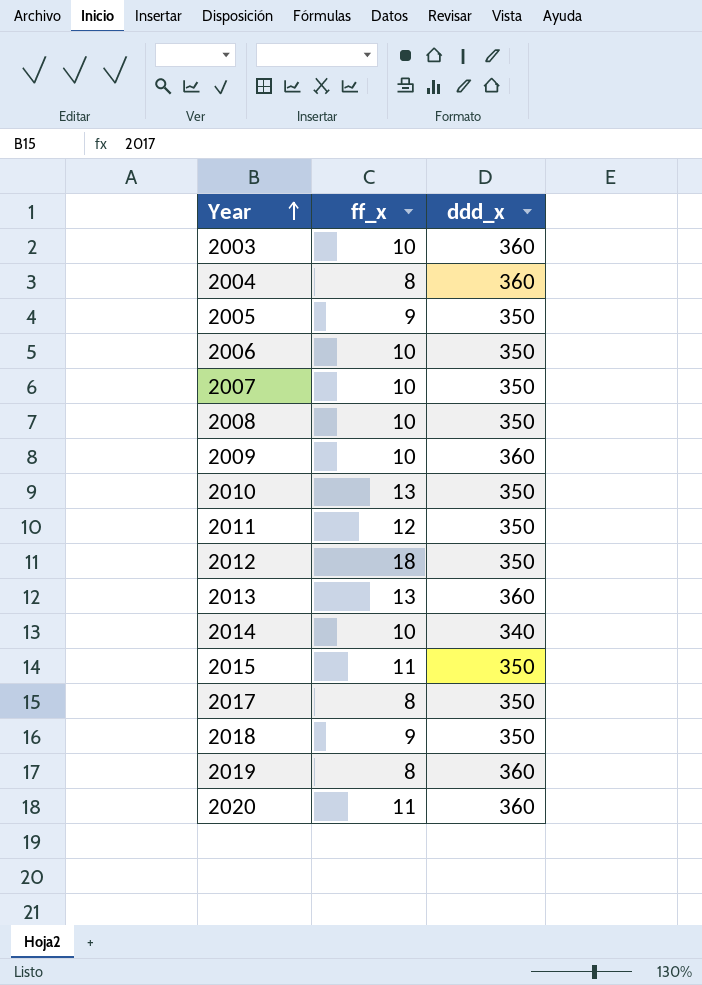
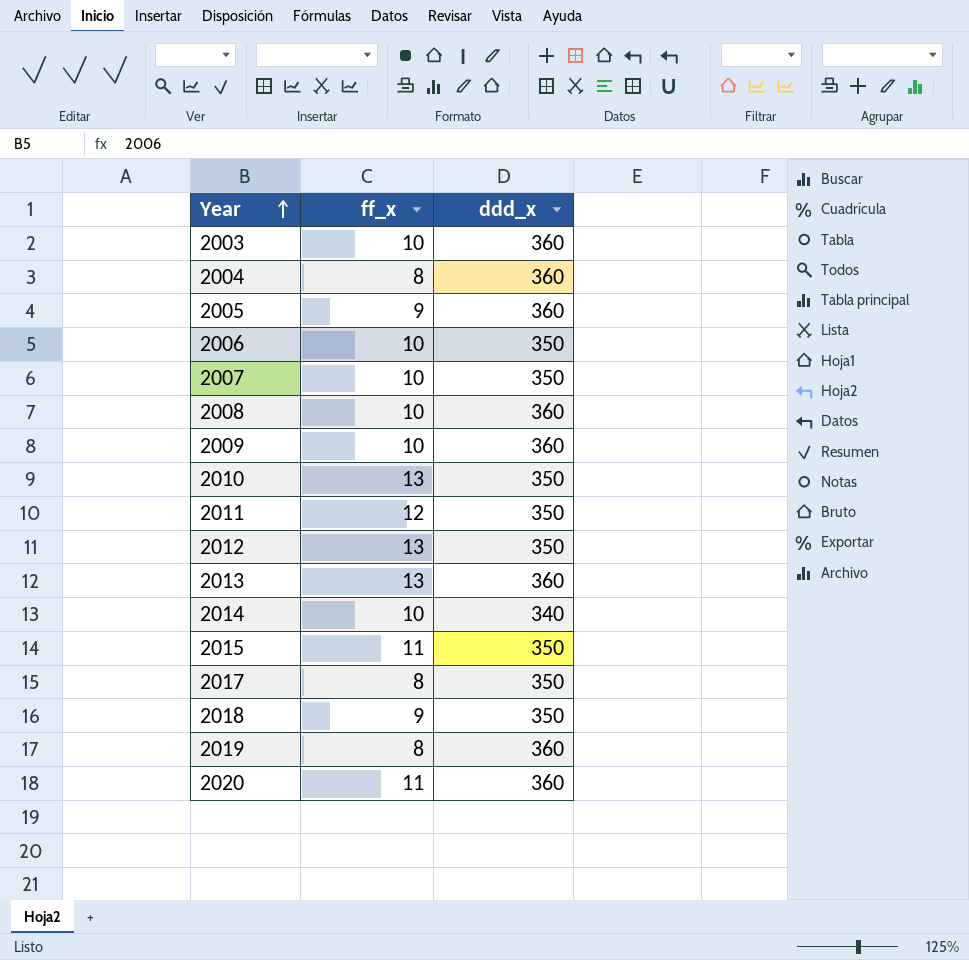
2005 | ddd_x: 350 -> 360
2008 | ddd_x: 350 -> 360
2012 | ff_x: 18 -> 13

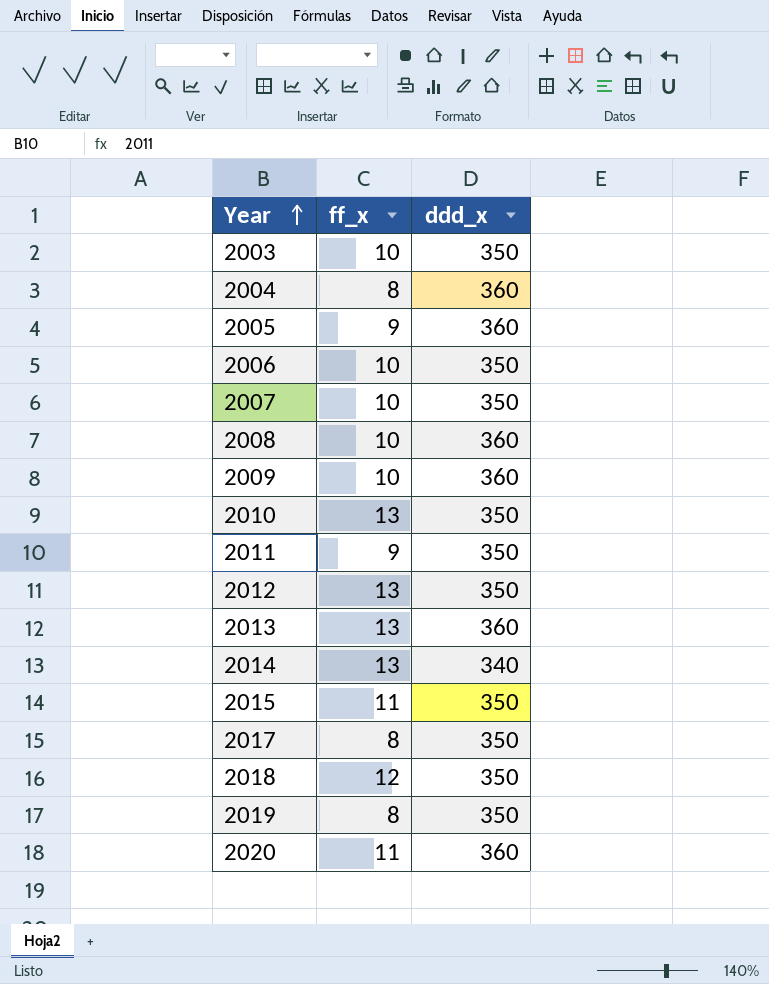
2003 | ddd_x: 360 -> 350
2011 | ff_x: 12 -> 9
2014 | ff_x: 10 -> 13
2018 | ff_x: 9 -> 12
2019 | ddd_x: 360 -> 350

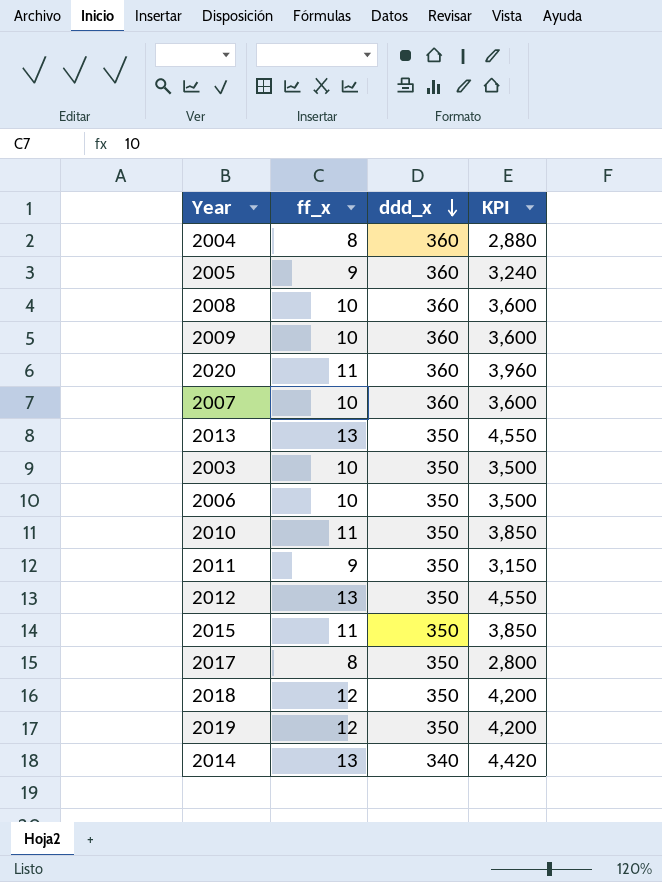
row order: Year ascending -> ddd_x descending
column KPI | formula: none -> [ff_x] * [ddd_x]
2007 | ddd_x: 350 -> 360
2013 | ddd_x: 360 -> 350
2010 | ff_x: 13 -> 11
2019 | ff_x: 8 -> 12

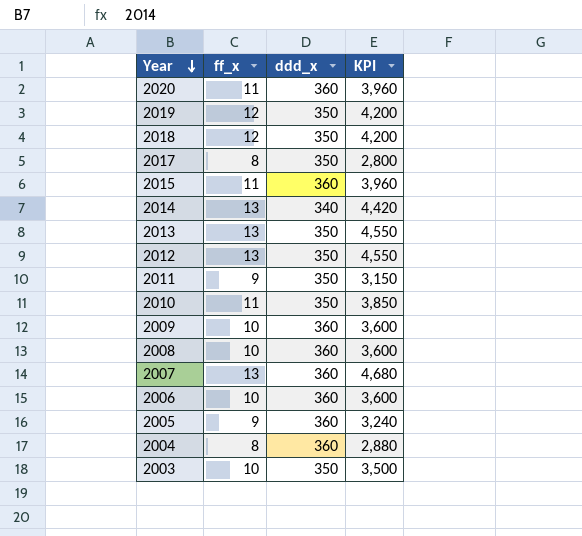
row order: ddd_x descending -> Year descending
2015 | ddd_x: 350 -> 360
2015 | KPI: 3,850 -> 3,960
2007 | ff_x: 10 -> 13
2007 | KPI: 3,600 -> 4,680
2006 | ddd_x: 350 -> 360
2006 | KPI: 3,500 -> 3,600

